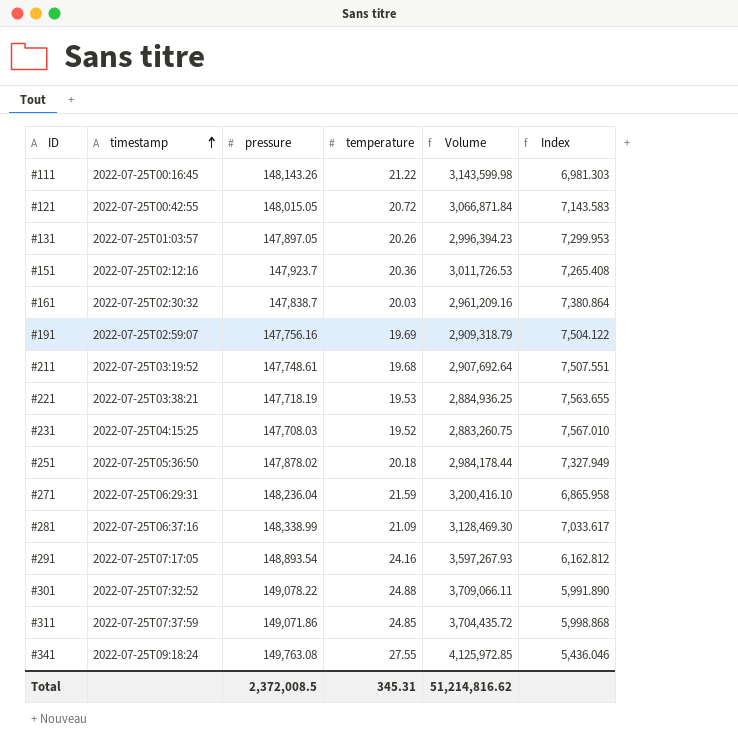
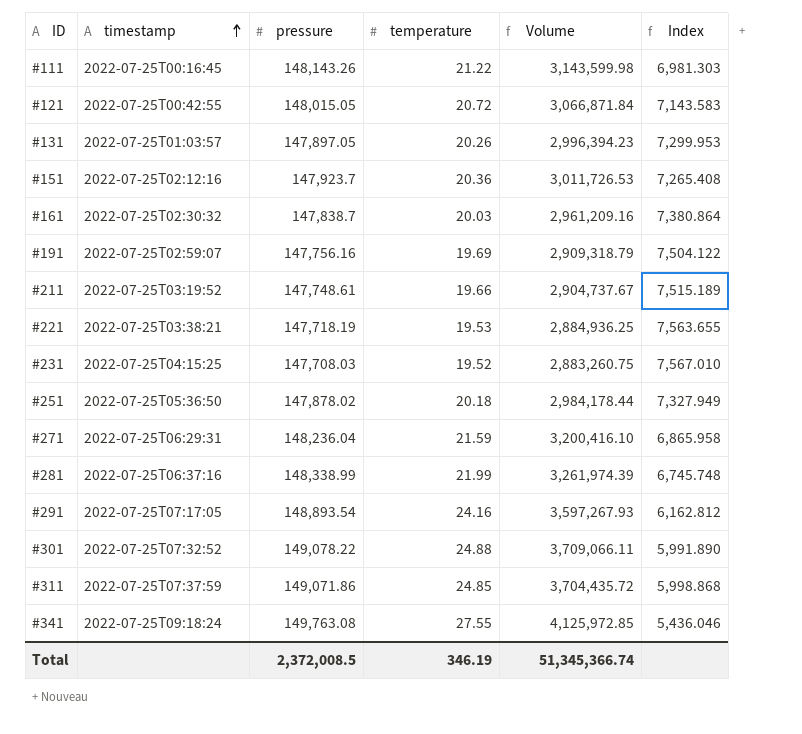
#211 | temperature: 19.68 -> 19.66
#211 | Volume: 2,907,692.64 -> 2,904,737.67
#211 | Index: 7,507.551 -> 7,515.189
#281 | temperature: 21.09 -> 21.99
#281 | Volume: 3,128,469.30 -> 3,261,974.39
#281 | Index: 7,033.617 -> 6,745.748
Total | temperature: 345.31 -> 346.19
Total | Volume: 51,214,816.62 -> 51,345,366.74

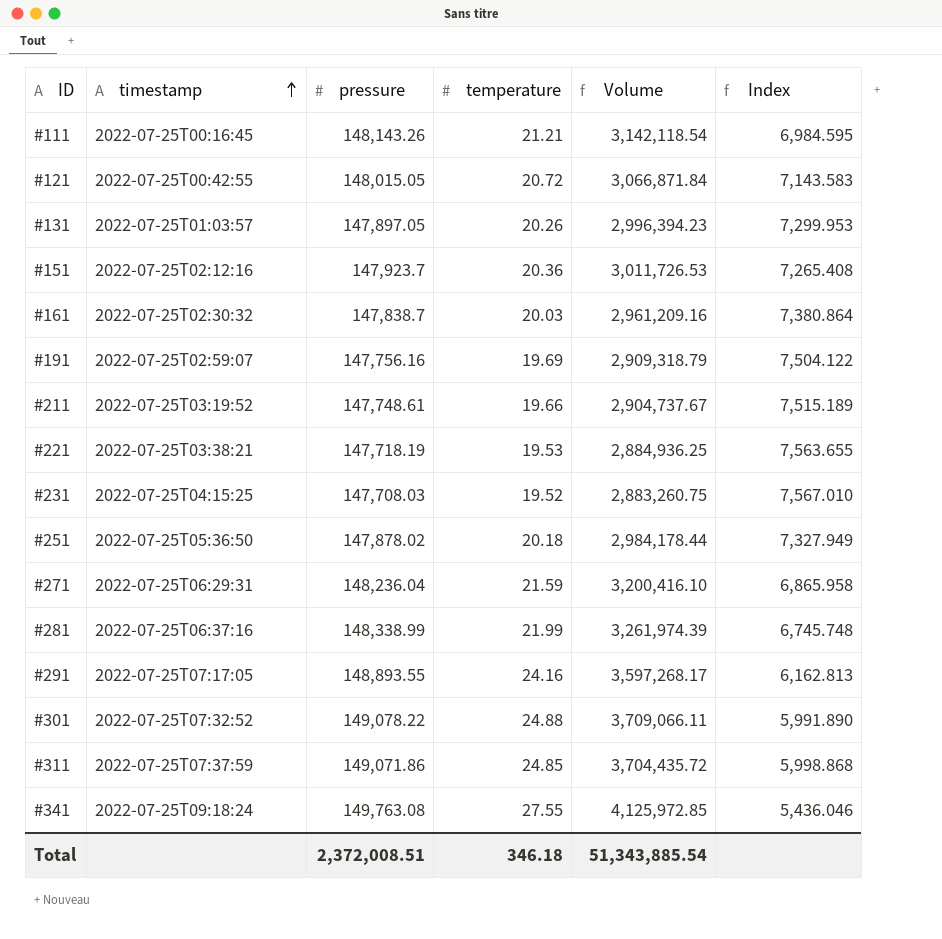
#111 | temperature: 21.22 -> 21.21
#111 | Volume: 3,143,599.98 -> 3,142,118.54
#111 | Index: 6,981.303 -> 6,984.595
#291 | pressure: 148,893.54 -> 148,893.55
#291 | Volume: 3,597,267.93 -> 3,597,268.17
#291 | Index: 6,162.812 -> 6,162.813
Total | pressure: 2,372,008.5 -> 2,372,008.51
Total | temperature: 346.19 -> 346.18
Total | Volume: 51,345,366.74 -> 51,343,885.54

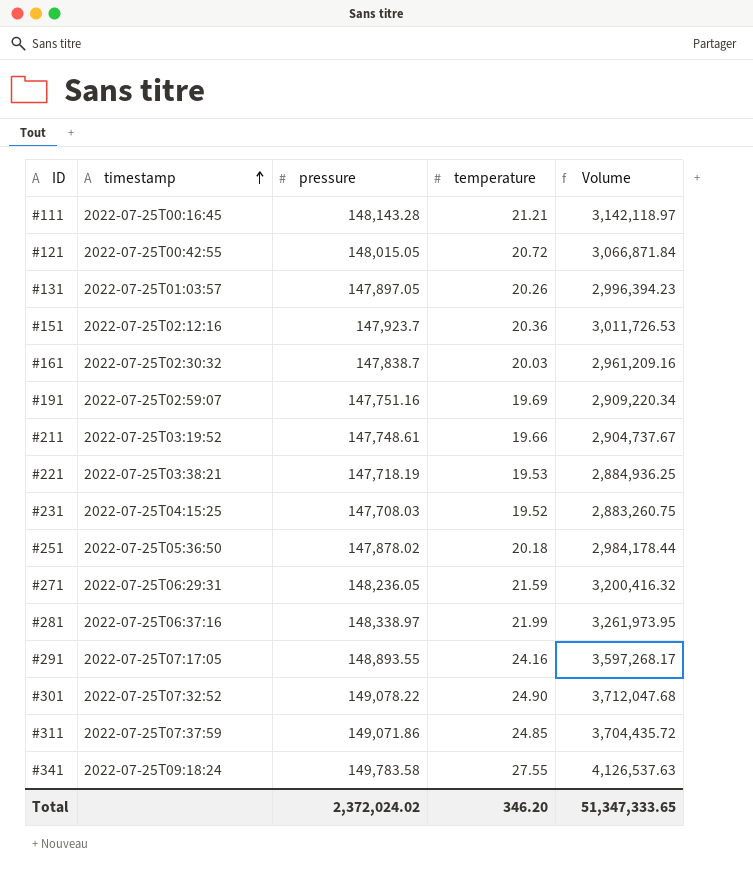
column Index | formula: [pressure] / [temperature] -> none
#111 | pressure: 148,143.26 -> 148,143.28
#111 | Volume: 3,142,118.54 -> 3,142,118.97
#191 | pressure: 147,756.16 -> 147,751.16
#191 | Volume: 2,909,318.79 -> 2,909,220.34
#271 | pressure: 148,236.04 -> 148,236.05
#271 | Volume: 3,200,416.10 -> 3,200,416.32
#281 | pressure: 148,338.99 -> 148,338.97
#281 | Volume: 3,261,974.39 -> 3,261,973.95
#301 | temperature: 24.88 -> 24.90
#301 | Volume: 3,709,066.11 -> 3,712,047.68
#341 | pressure: 149,763.08 -> 149,783.58
#341 | Volume: 4,125,972.85 -> 4,126,537.63
Total | pressure: 2,372,008.51 -> 2,372,024.02
Total | temperature: 346.18 -> 346.20
Total | Volume: 51,343,885.54 -> 51,347,333.65

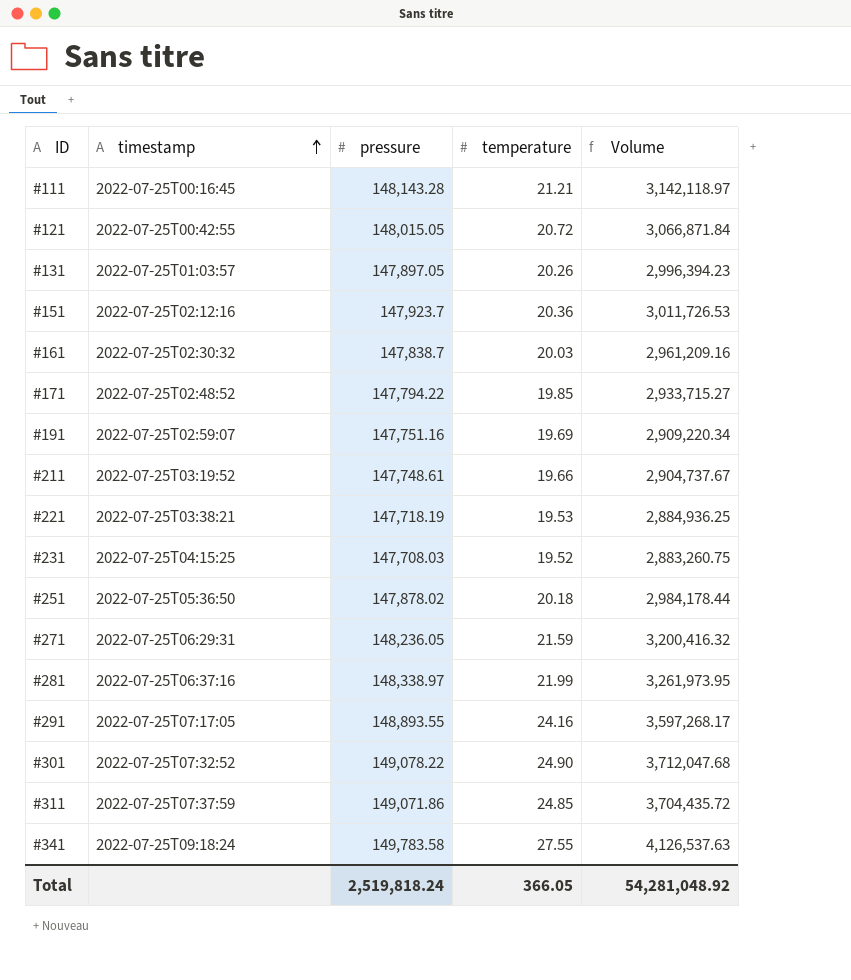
row #171: none -> 2022-07-25T02:48:52 | 147,794.22 | 19.85 | 2,933,715.27
Total | pressure: 2,372,024.02 -> 2,519,818.24
Total | temperature: 346.20 -> 366.05
Total | Volume: 51,347,333.65 -> 54,281,048.92

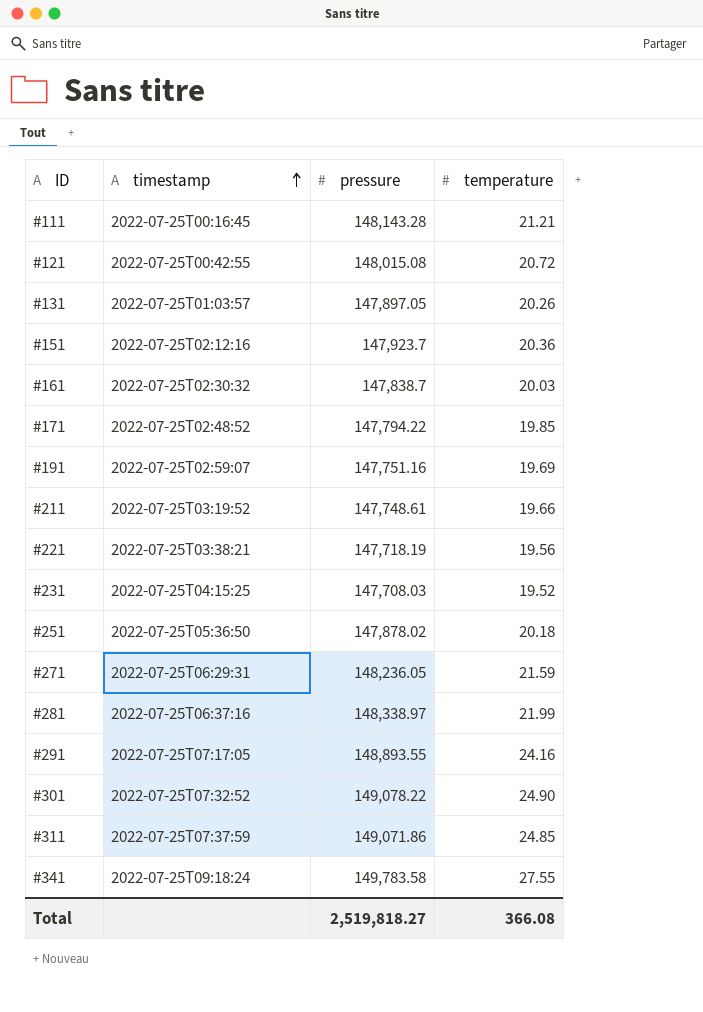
column Volume | formula: [pressure] * [temperature] -> none
#121 | pressure: 148,015.05 -> 148,015.08
#221 | temperature: 19.53 -> 19.56
Total | pressure: 2,519,818.24 -> 2,519,818.27
Total | temperature: 366.05 -> 366.08

